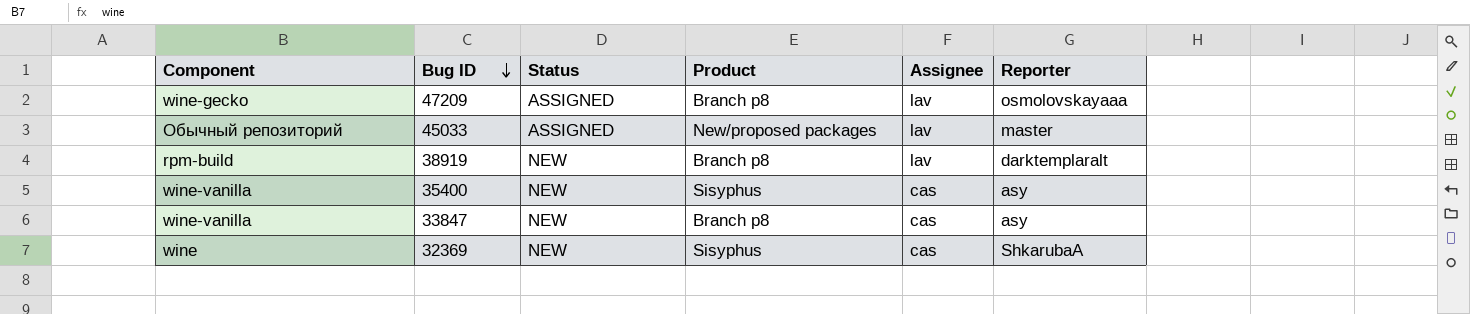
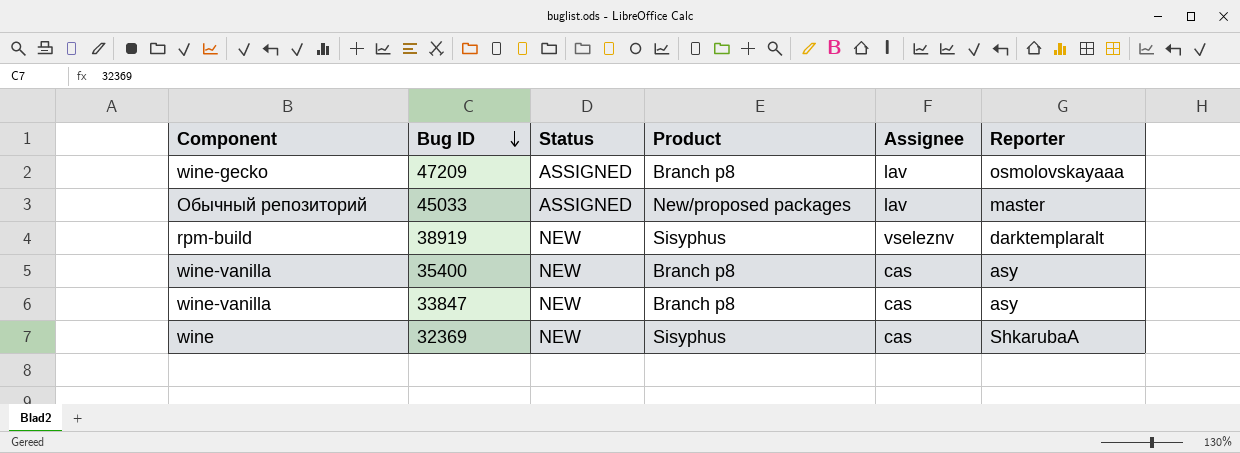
38919 | Product: Branch p8 -> Sisyphus
38919 | Assignee: lav -> vseleznv
35400 | Product: Sisyphus -> Branch p8

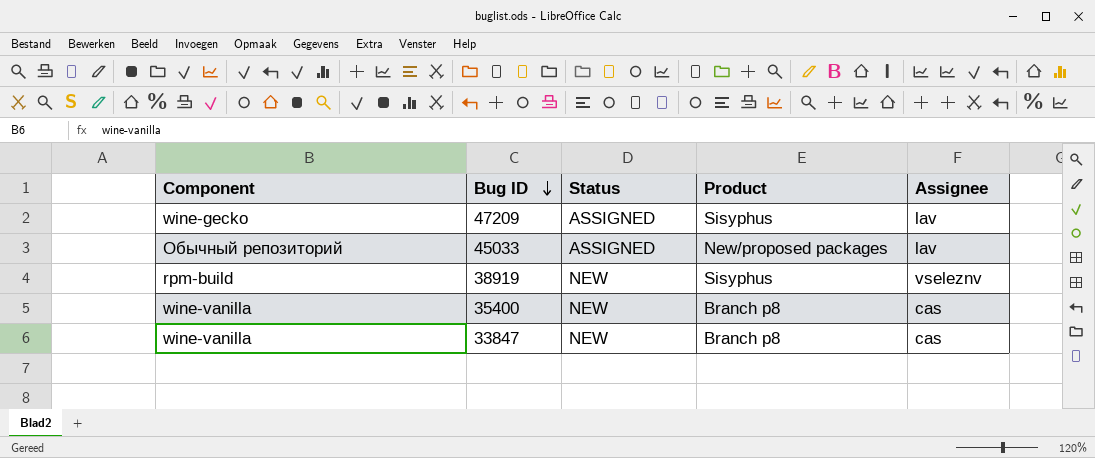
column Reporter | position: 6 -> none
row 32369: wine | NEW | Sisyphus | cas | ShkarubaA -> none
47209 | Product: Branch p8 -> Sisyphus

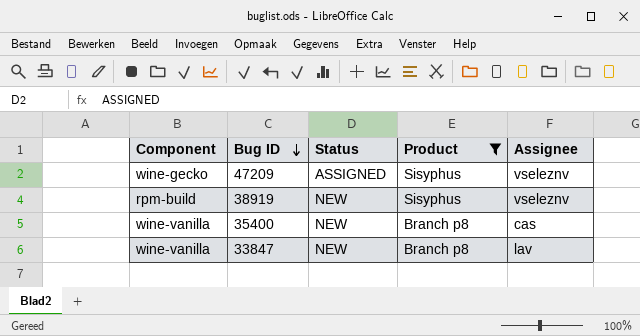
filter: none -> Product != New/proposed packages
47209 | Assignee: lav -> vseleznv
33847 | Assignee: cas -> lav

